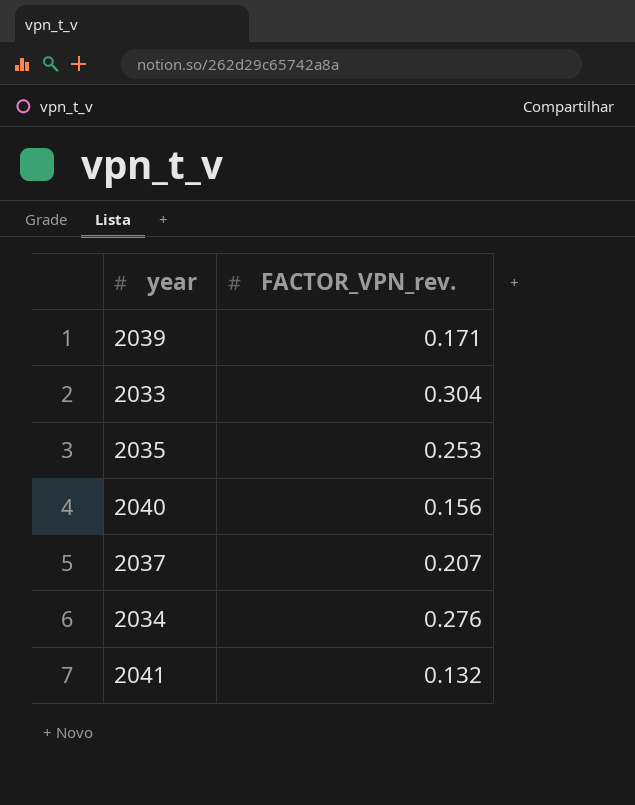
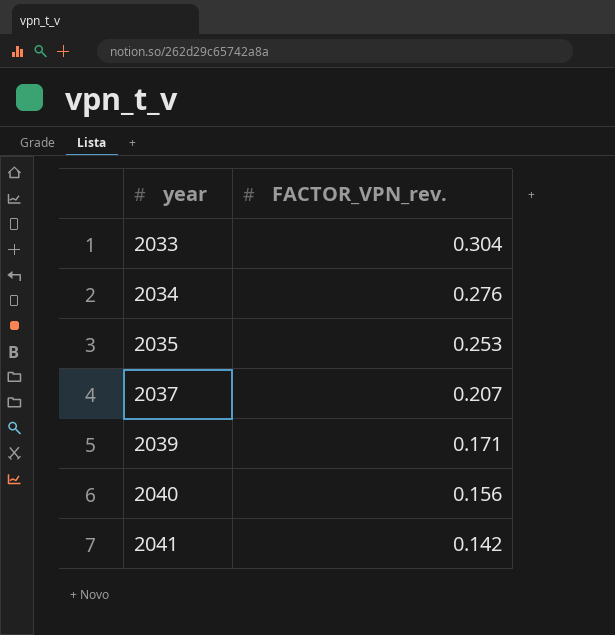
row order: none -> year ascending
2041 | FACTOR_VPN_rev.: 0.132 -> 0.142

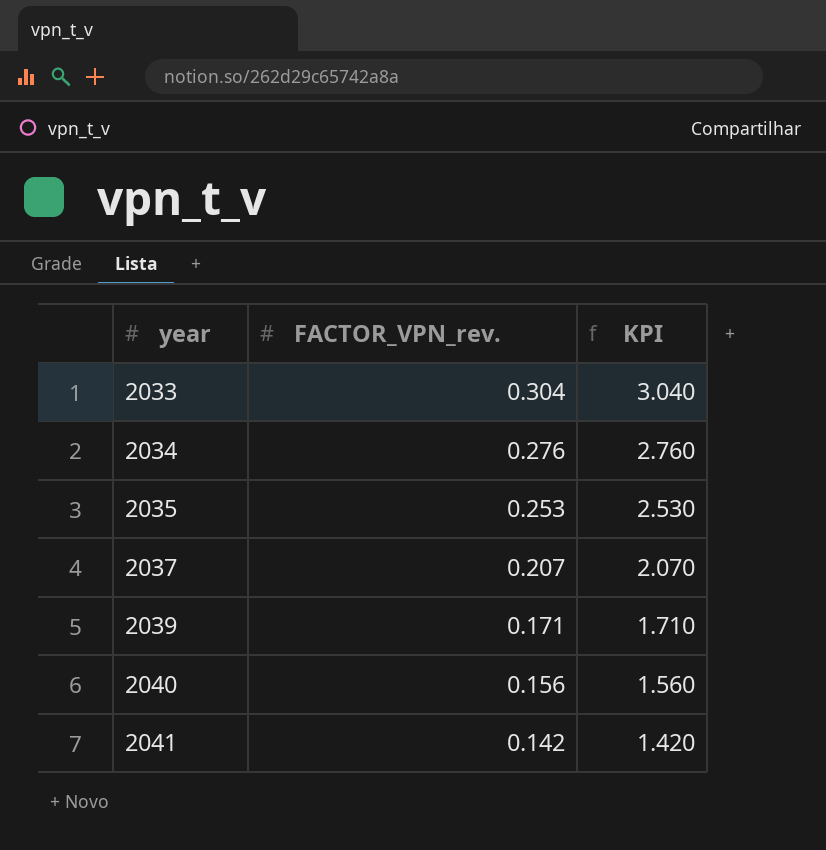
column KPI | formula: none -> [FACTOR_VPN_rev.] * 10

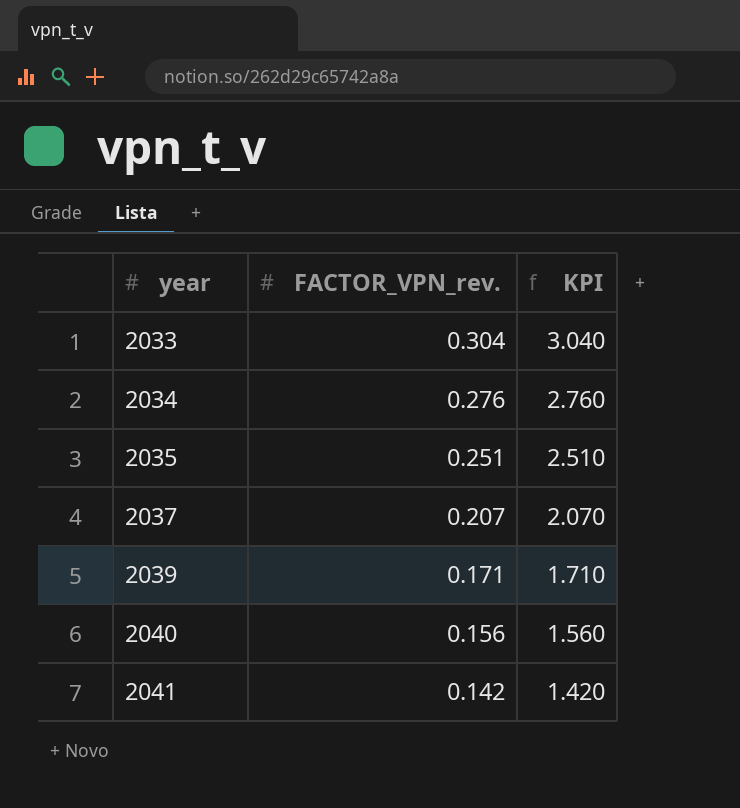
2035 | FACTOR_VPN_rev.: 0.253 -> 0.251
2035 | KPI: 2.530 -> 2.510

